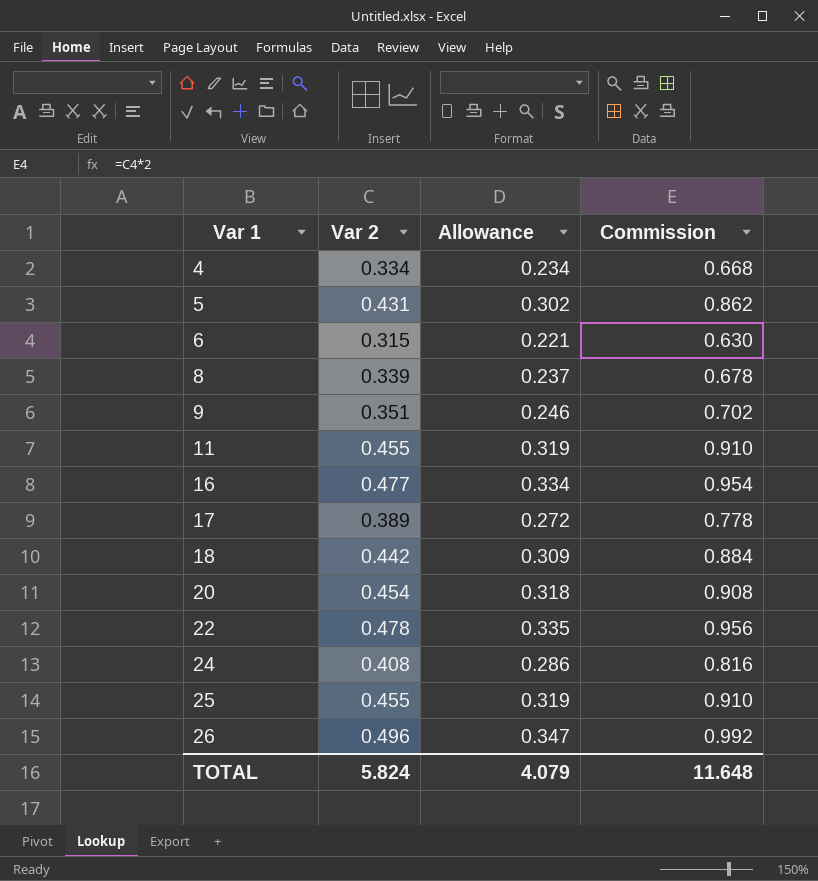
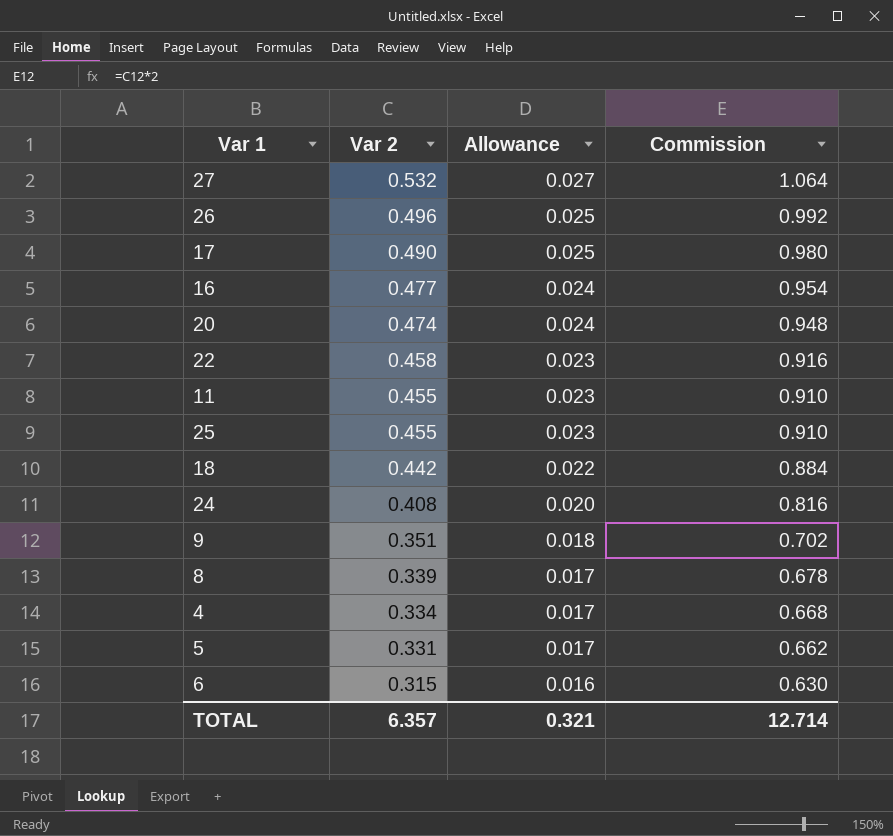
row order: Var 1 ascending -> Var 2 descending
column Allowance | formula: [Var 2] * 0.7 -> [Var 2] * 0.05
row 27: none -> 0.532 | 0.027 | 1.064
17 | Var 2: 0.389 -> 0.490
17 | Commission: 0.778 -> 0.980
20 | Var 2: 0.454 -> 0.474
20 | Commission: 0.908 -> 0.948
22 | Var 2: 0.478 -> 0.458
22 | Commission: 0.956 -> 0.916
5 | Var 2: 0.431 -> 0.331
5 | Commission: 0.862 -> 0.662
TOTAL | Var 2: 5.824 -> 6.357
TOTAL | Allowance: 4.079 -> 0.321
TOTAL | Commission: 11.648 -> 12.714

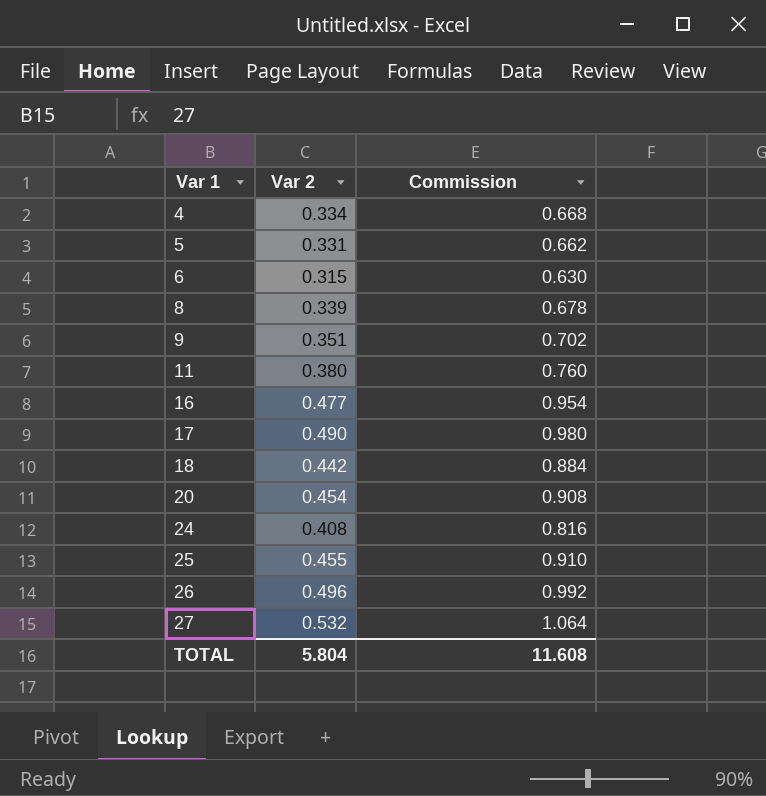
row order: Var 2 descending -> Var 1 ascending
column Allowance | formula: [Var 2] * 0.05 -> none
row 22: 0.458 | 0.023 | 0.916 -> none
11 | Var 2: 0.455 -> 0.380
11 | Commission: 0.910 -> 0.760
20 | Var 2: 0.474 -> 0.454
20 | Commission: 0.948 -> 0.908
TOTAL | Var 2: 6.357 -> 5.804
TOTAL | Commission: 12.714 -> 11.608

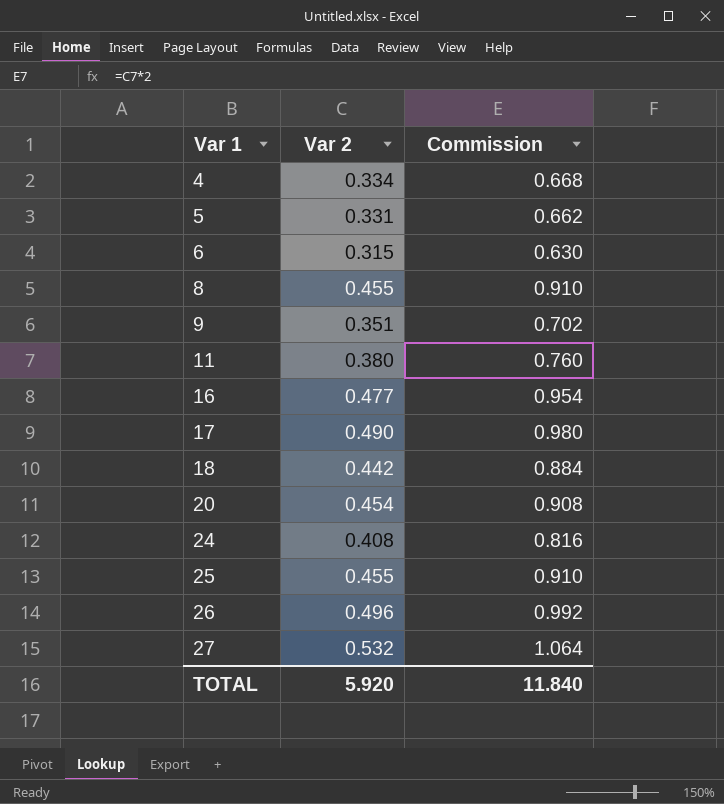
8 | Var 2: 0.339 -> 0.455
8 | Commission: 0.678 -> 0.910
TOTAL | Var 2: 5.804 -> 5.920
TOTAL | Commission: 11.608 -> 11.840

